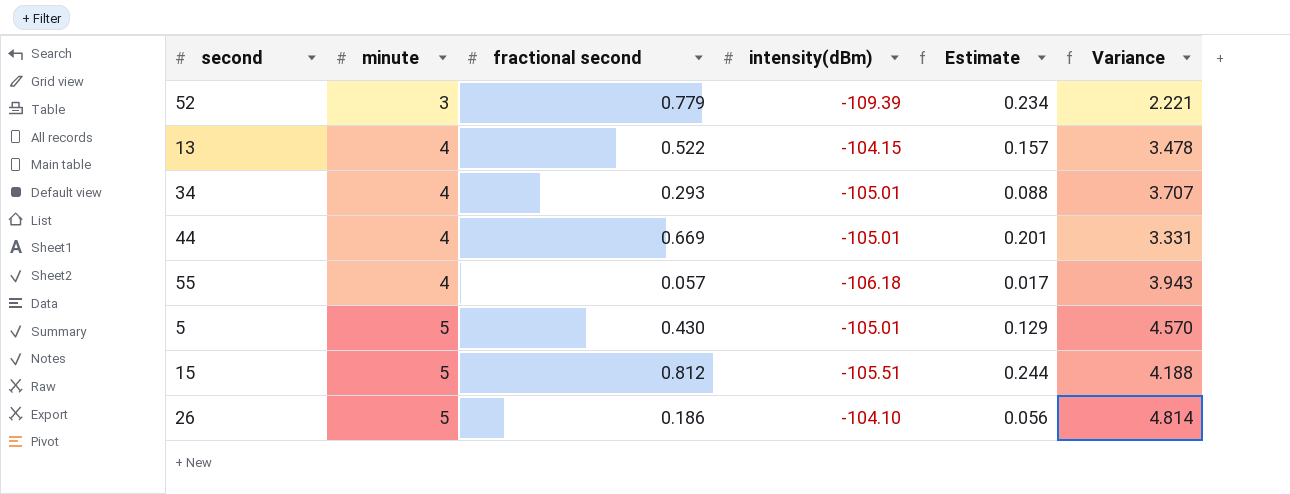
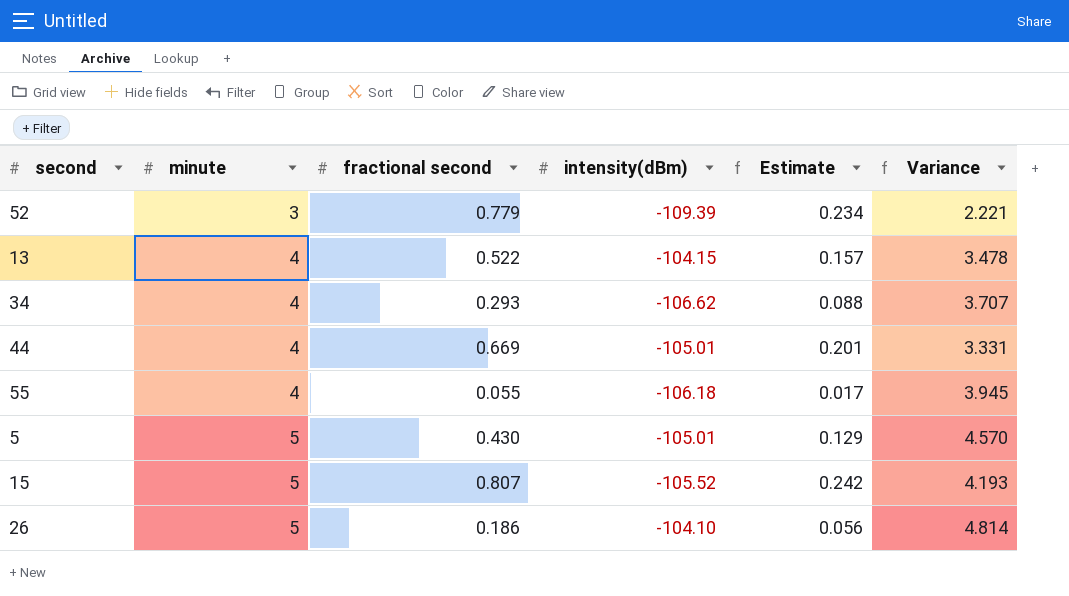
34 | intensity(dBm): -105.01 -> -106.62
55 | fractional second: 0.057 -> 0.055
55 | Variance: 3.943 -> 3.945
15 | fractional second: 0.812 -> 0.807
15 | intensity(dBm): -105.51 -> -105.52
15 | Estimate: 0.244 -> 0.242
15 | Variance: 4.188 -> 4.193

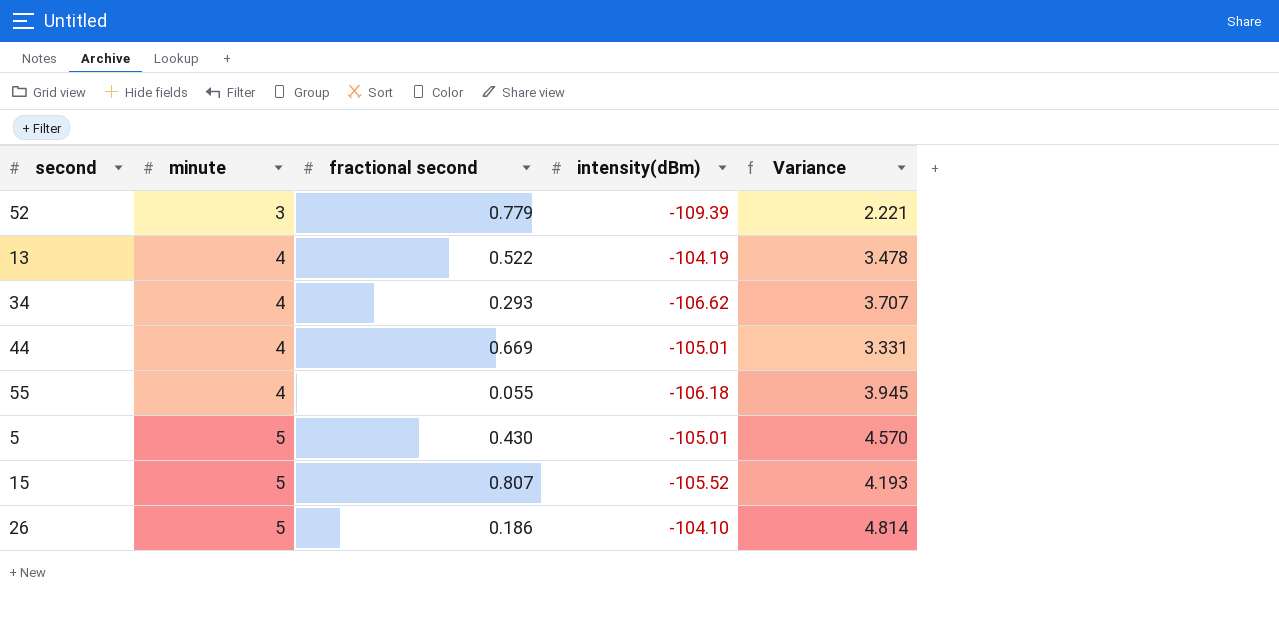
column Estimate | formula: [fractional second] * 0.3 -> none
13 | intensity(dBm): -104.15 -> -104.19

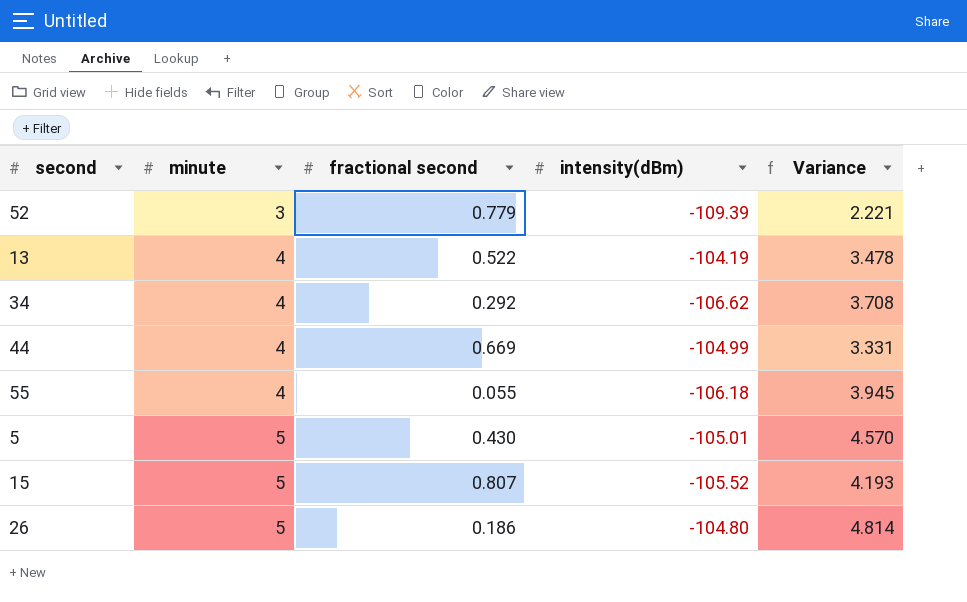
34 | fractional second: 0.293 -> 0.292
34 | Variance: 3.707 -> 3.708
44 | intensity(dBm): -105.01 -> -104.99
26 | intensity(dBm): -104.10 -> -104.80

